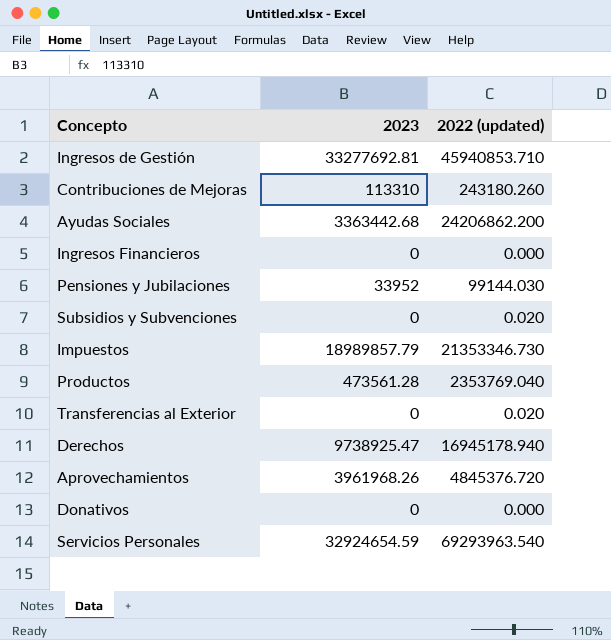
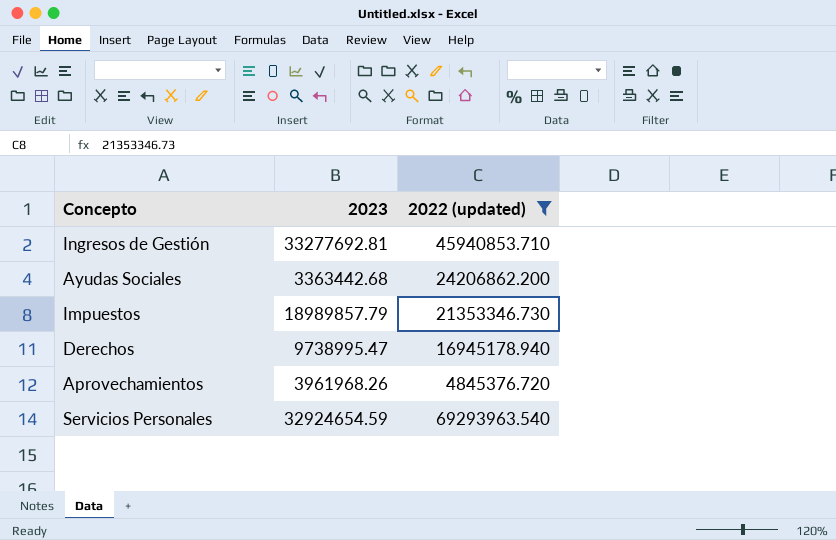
filter: none -> 2022 (updated) >= 4845376.720
Derechos | 2023: 9738925.47 -> 9738995.47

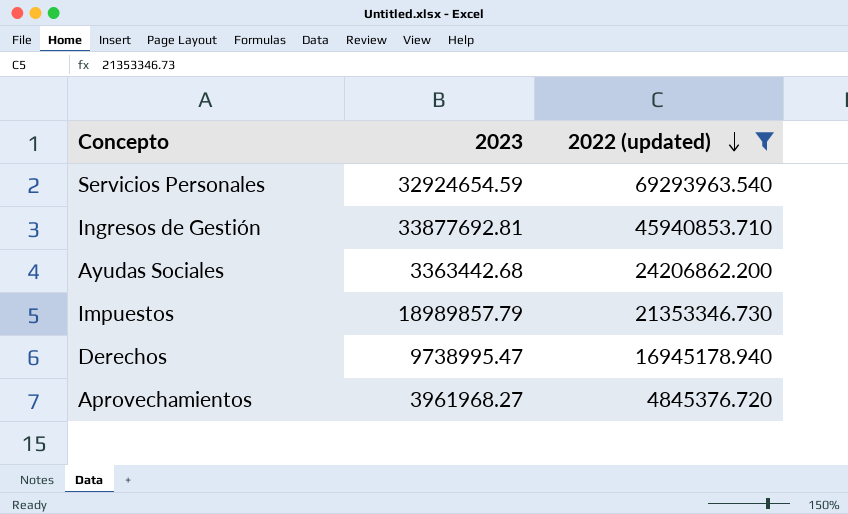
row order: none -> 2022 (updated) descending
Ingresos de Gestión | 2023: 33277692.81 -> 33877692.81
Aprovechamientos | 2023: 3961968.26 -> 3961968.27

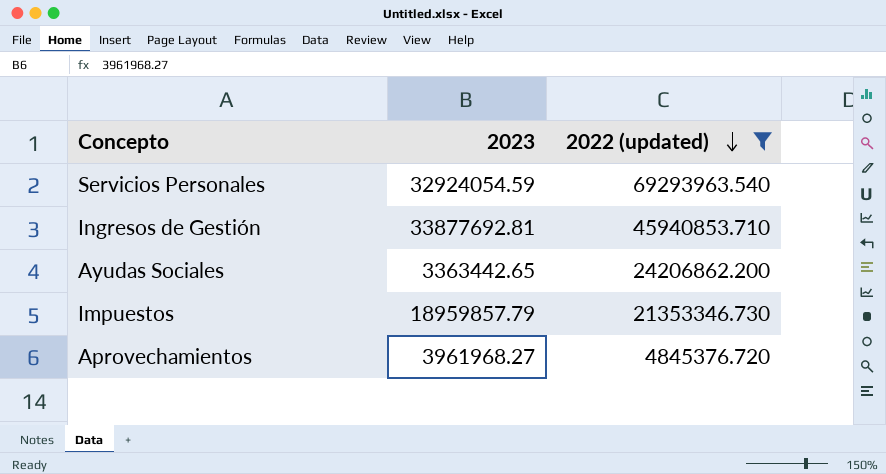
row Derechos: 9738995.47 | 16945178.940 -> none
Servicios Personales | 2023: 32924654.59 -> 32924054.59
Ayudas Sociales | 2023: 3363442.68 -> 3363442.65
Impuestos | 2023: 18989857.79 -> 18959857.79

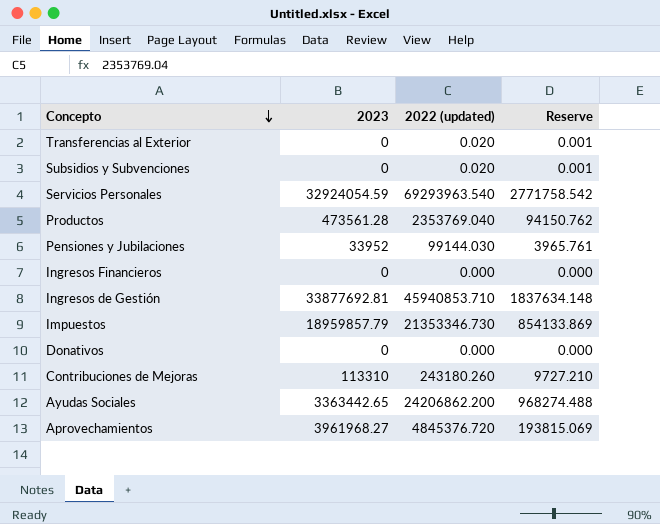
filter: 2022 (updated) >= 4845376.720 -> none
row order: 2022 (updated) descending -> Concepto descending
column Reserve | formula: none -> [2022 (updated)] * 0.04

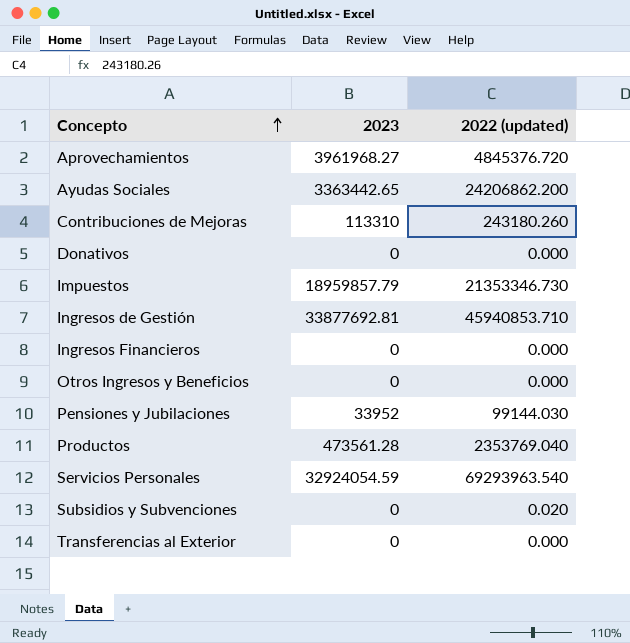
row order: Concepto descending -> Concepto ascending
column Reserve | formula: [2022 (updated)] * 0.04 -> none
row Otros Ingresos y Beneficios: none -> 0 | 0.000
Transferencias al Exterior | 2022 (updated): 0.020 -> 0.000

